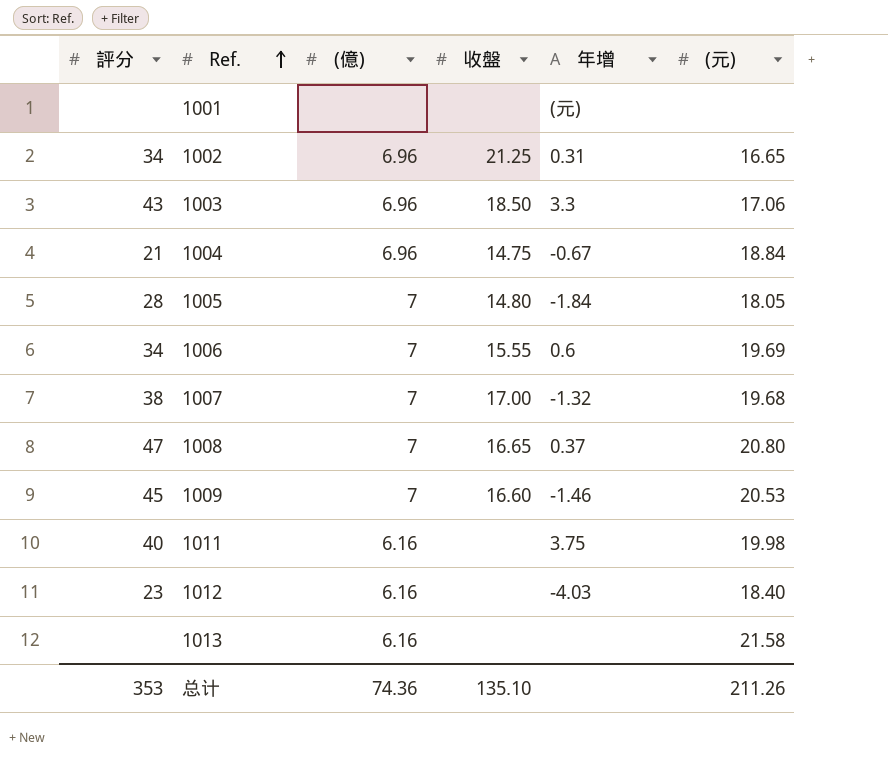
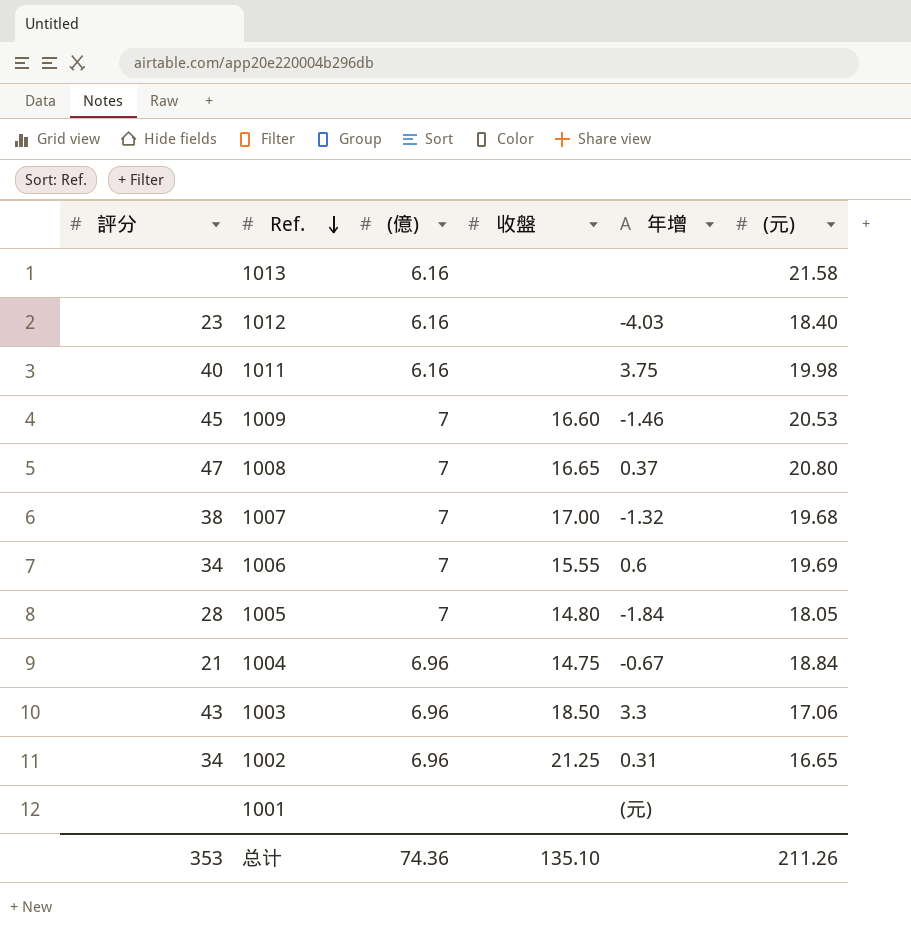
row order: Ref. ascending -> Ref. descending

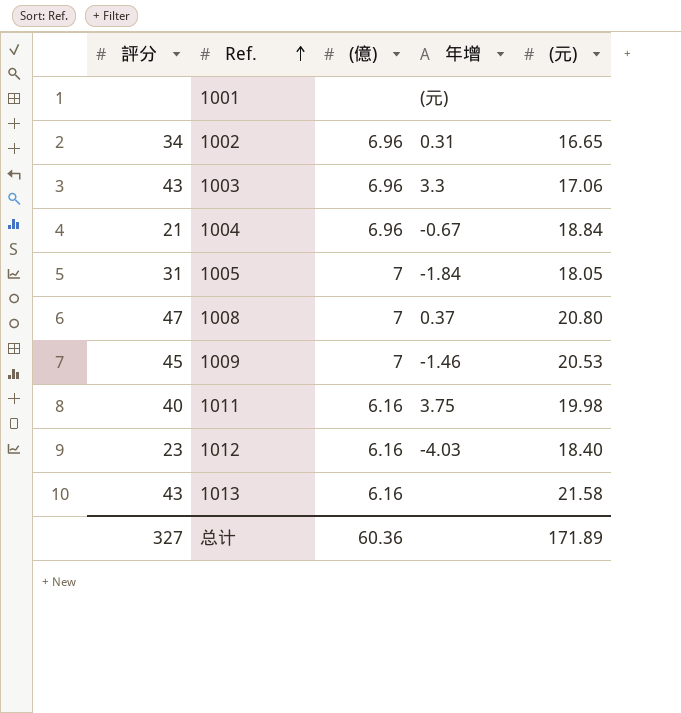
row order: Ref. descending -> Ref. ascending
column 收盤 | position: 4 -> none
row 1007: 38 | 7 | 17.00 | -1.32 | 19.68 -> none
row 1006: 34 | 7 | 15.55 | 0.6 | 19.69 -> none
1005 | 評分: 28 -> 31
1013 | 評分: none -> 43
总计 | 評分: 353 -> 327
总计 | (億): 74.36 -> 60.36
总计 | (元): 211.26 -> 171.89

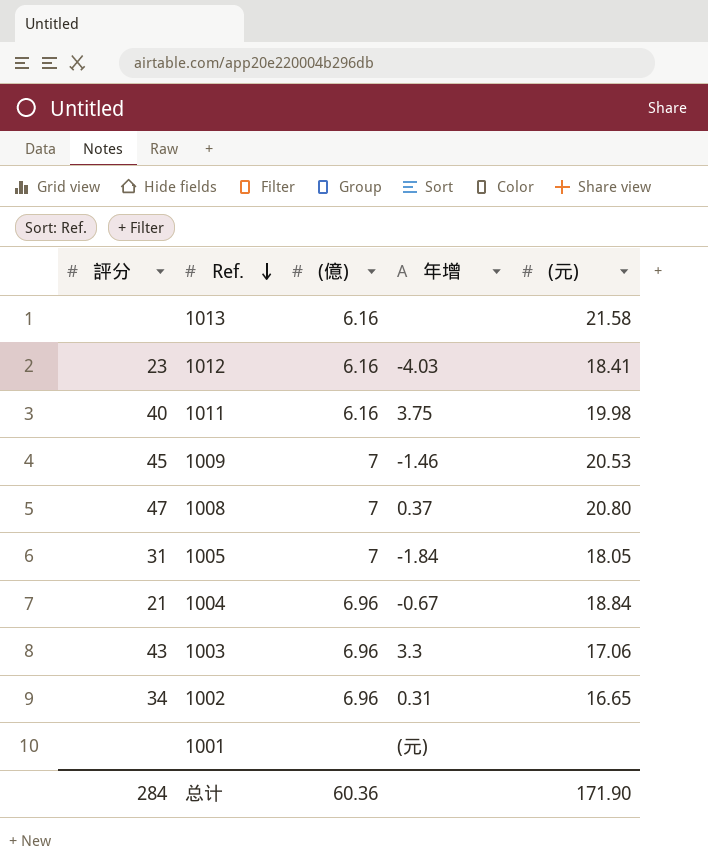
row order: Ref. ascending -> Ref. descending
1013 | 評分: 43 -> none
1012 | (元): 18.40 -> 18.41
总计 | 評分: 327 -> 284
总计 | (元): 171.89 -> 171.90

